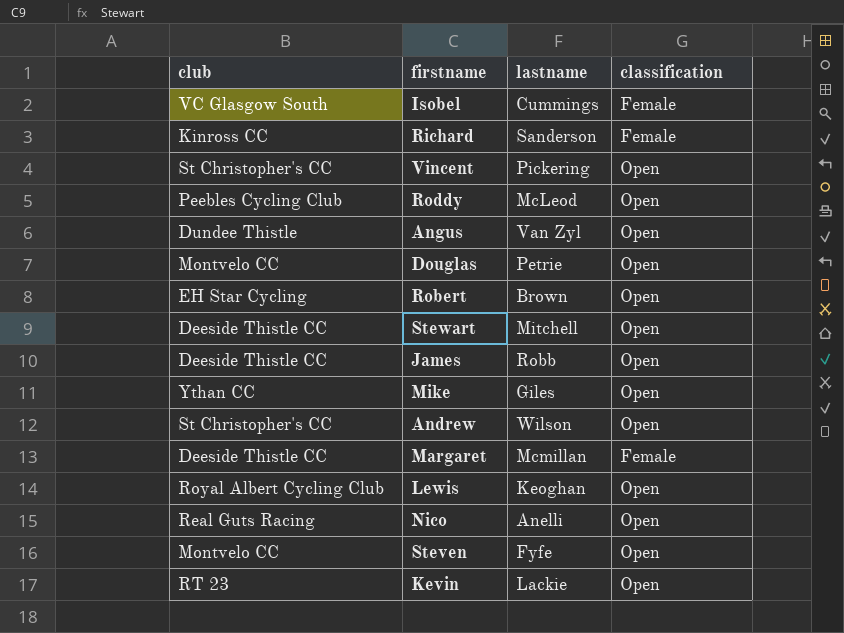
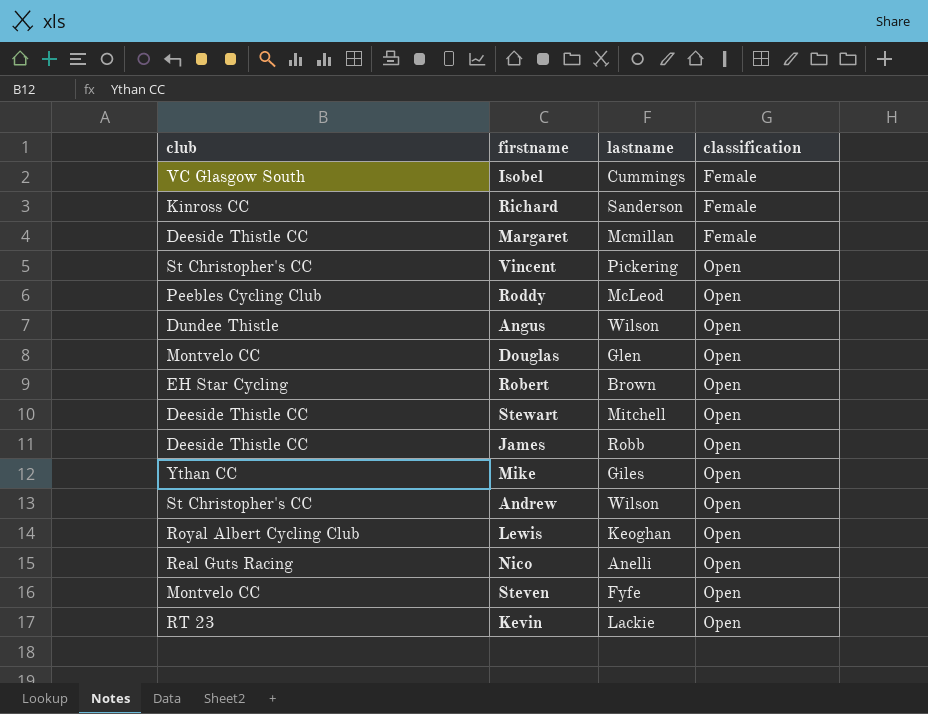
row order: none -> classification ascending
Angus | lastname: Van Zyl -> Wilson
Douglas | lastname: Petrie -> Glen

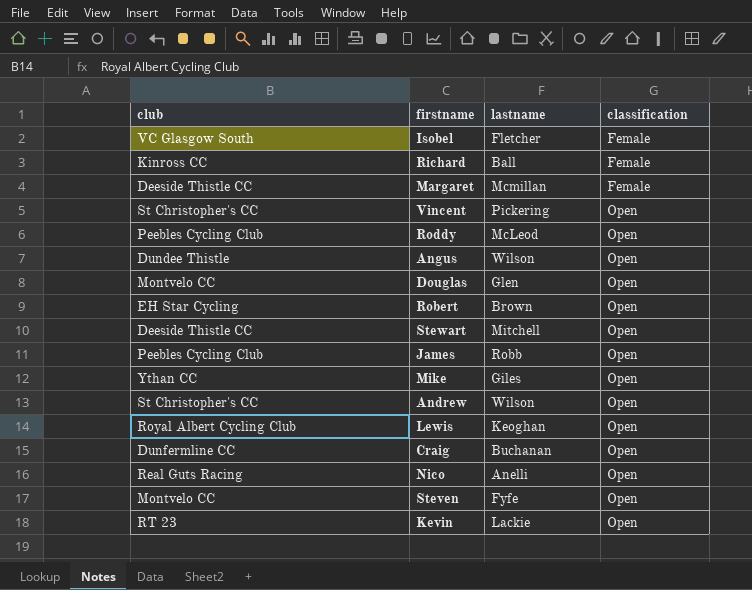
Isobel | lastname: Cummings -> Fletcher
Richard | lastname: Sanderson -> Ball
James | club: Deeside Thistle CC -> Peebles Cycling Club
row Craig: none -> Dunfermline CC | Buchanan | Open

